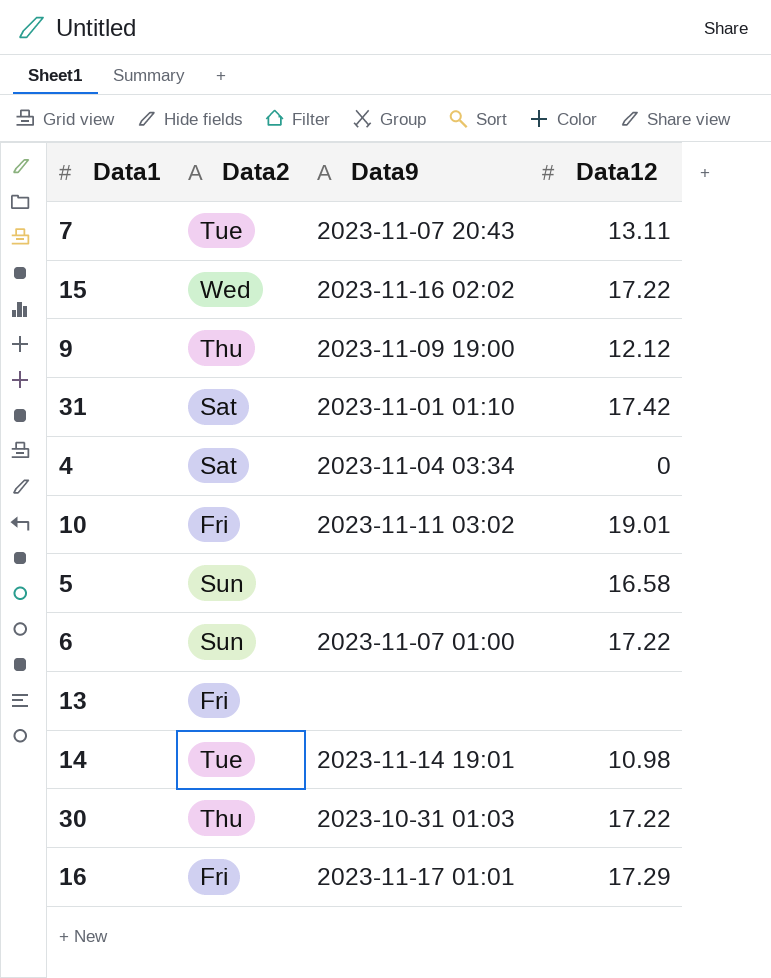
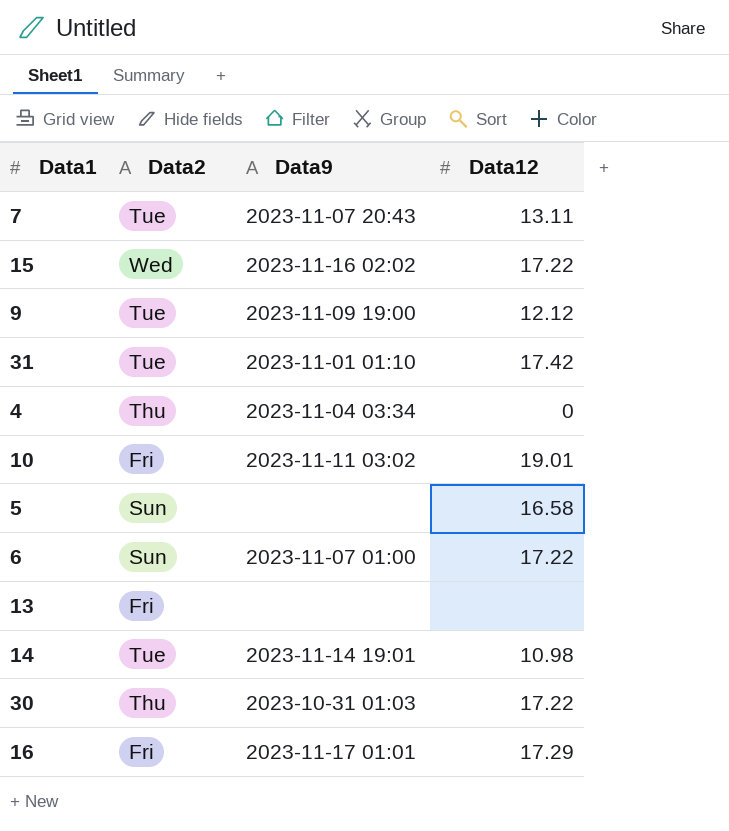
9 | Data2: Thu -> Tue
31 | Data2: Sat -> Tue
4 | Data2: Sat -> Thu

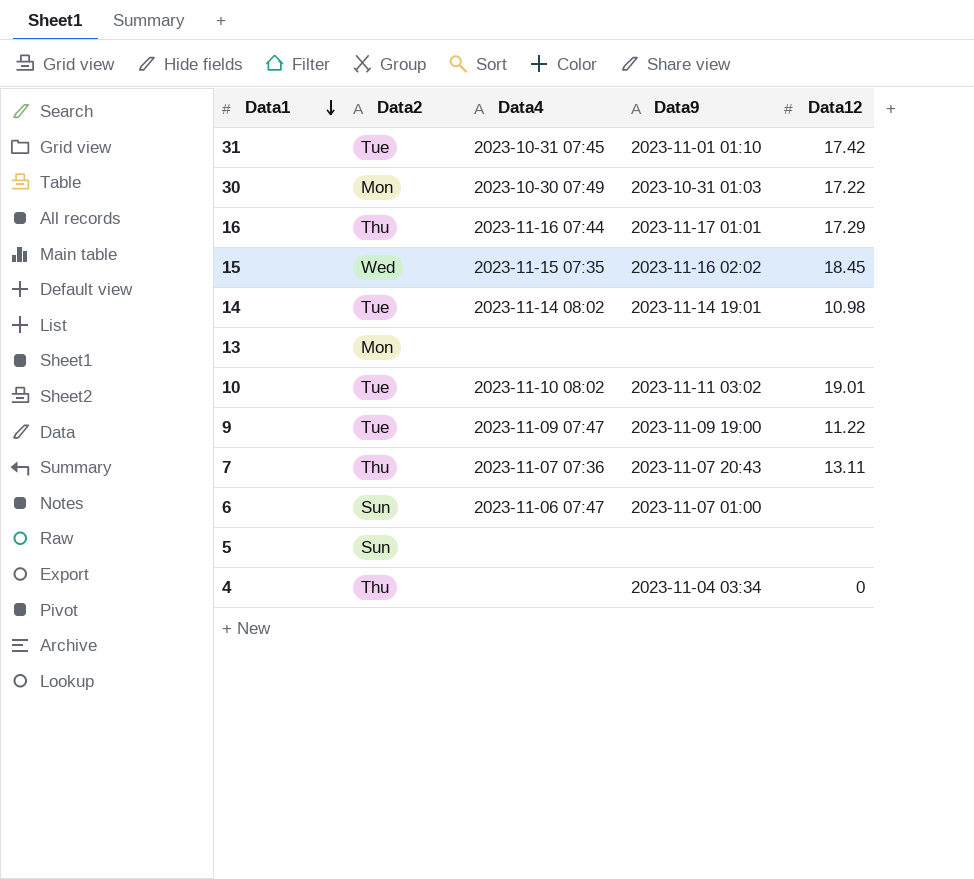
row order: none -> Data1 descending
column Data4 | position: none -> 3
30 | Data2: Thu -> Mon
16 | Data2: Fri -> Thu
15 | Data12: 17.22 -> 18.45
13 | Data2: Fri -> Mon
10 | Data2: Fri -> Tue
9 | Data12: 12.12 -> 11.22
7 | Data2: Tue -> Thu
6 | Data12: 17.22 -> none
5 | Data12: 16.58 -> none

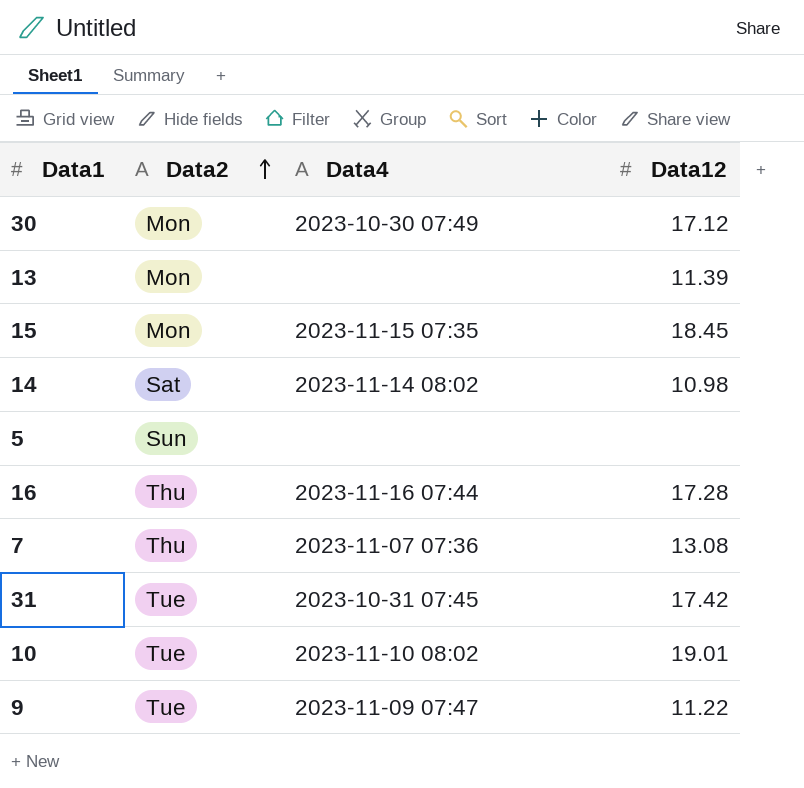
row order: Data1 descending -> Data2 ascending
column Data9 | position: 4 -> none
row 6: Sun | 2023-11-06 07:47 | 2023-11-07 01:00 | none -> none
row 4: Thu | none | 2023-11-04 03:34 | 0 -> none
30 | Data12: 17.22 -> 17.12
13 | Data12: none -> 11.39
15 | Data2: Wed -> Mon
14 | Data2: Tue -> Sat
16 | Data12: 17.29 -> 17.28
7 | Data12: 13.11 -> 13.08

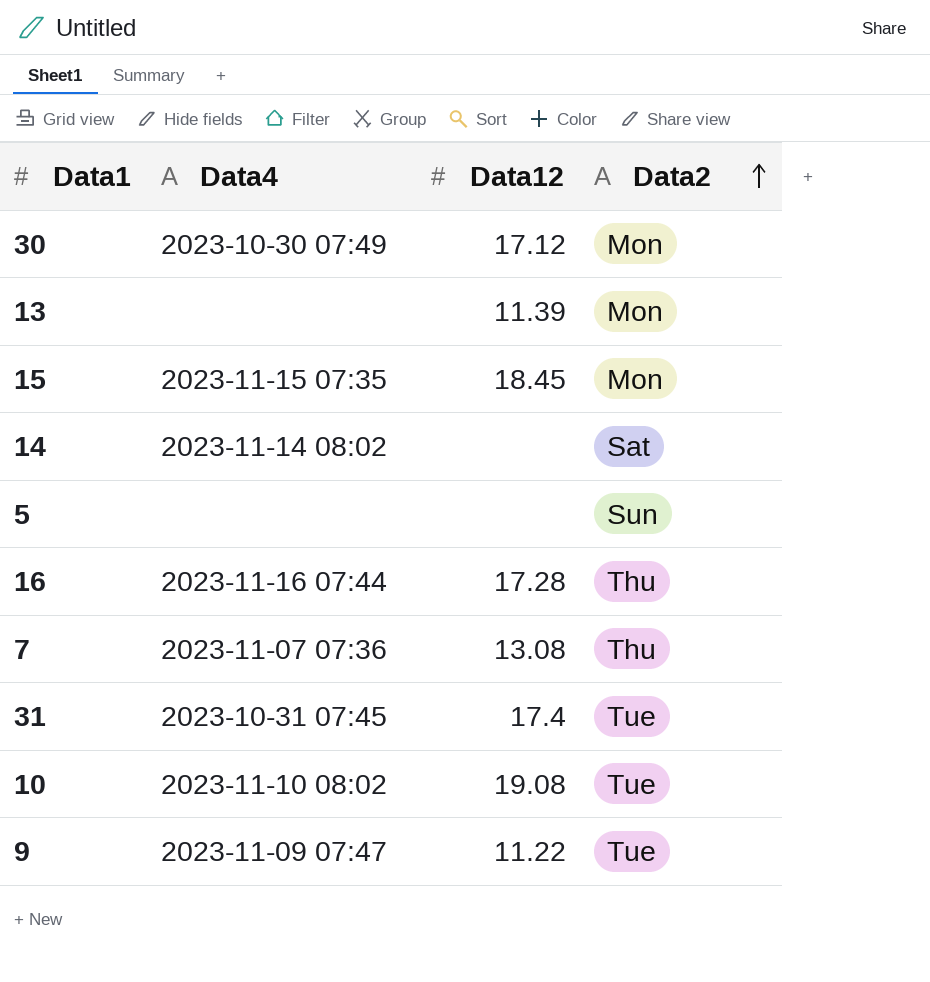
column Data2 | position: 2 -> 4
14 | Data12: 10.98 -> none
31 | Data12: 17.42 -> 17.4
10 | Data12: 19.01 -> 19.08

